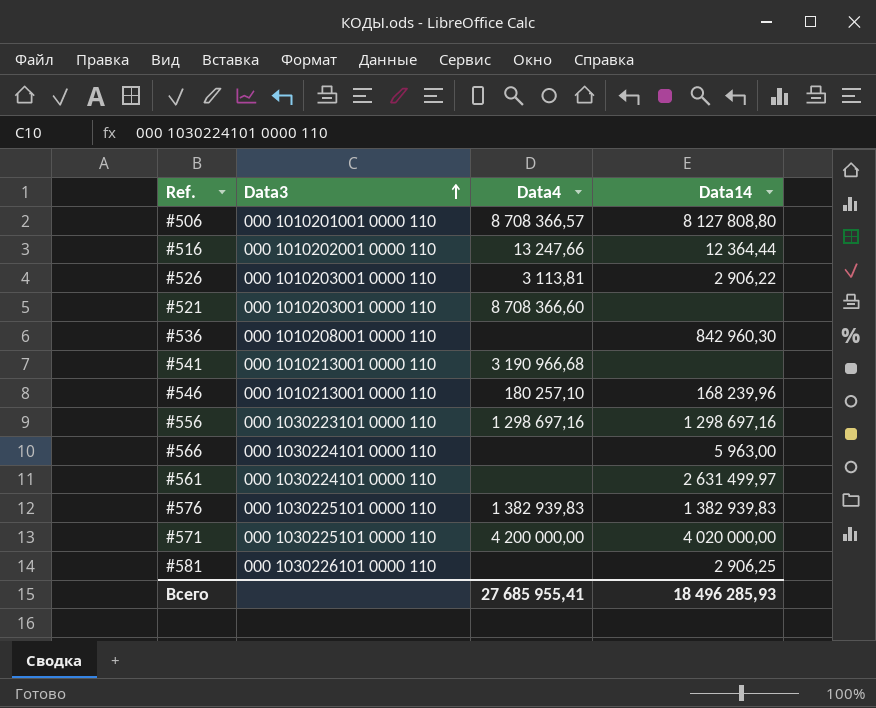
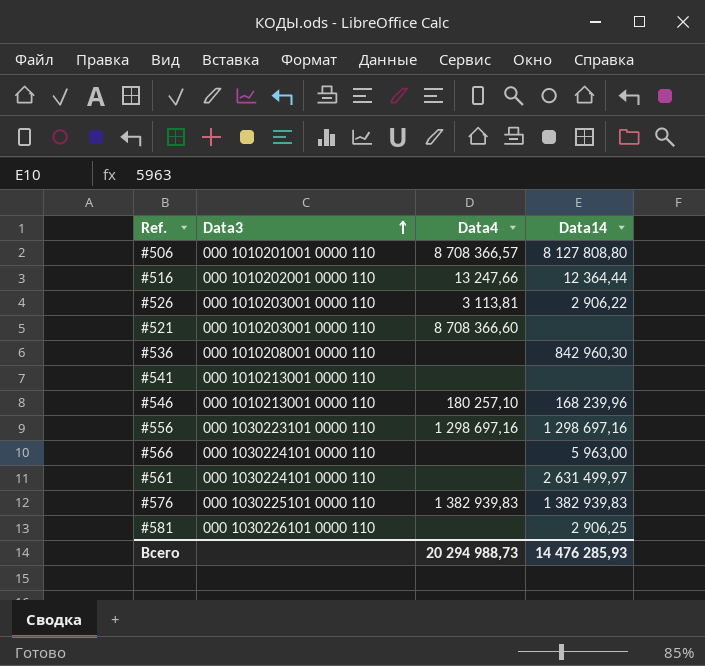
row #571: 000 1030225101 0000 110 | 4 200 000,00 | 4 020 000,00 -> none
#541 | Data4: 3 190 966,68 -> none
Всего | Data4: 27 685 955,41 -> 20 294 988,73
Всего | Data14: 18 496 285,93 -> 14 476 285,93

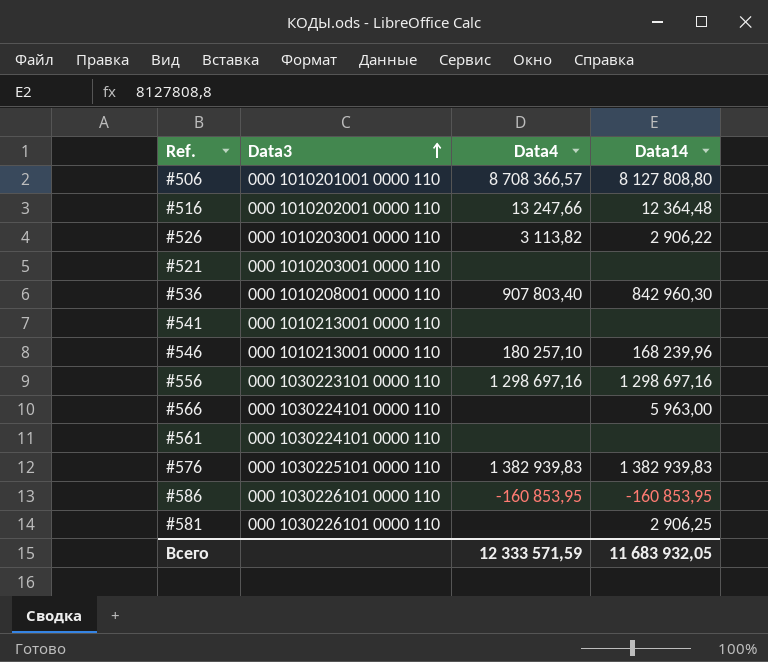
#516 | Data14: 12 364,44 -> 12 364,48
#526 | Data4: 3 113,81 -> 3 113,82
#521 | Data4: 8 708 366,60 -> none
#536 | Data4: none -> 907 803,40
#561 | Data14: 2 631 499,97 -> none
row #586: none -> 000 1030226101 0000 110 | -160 853,95 | -160 853,95
Всего | Data4: 20 294 988,73 -> 12 333 571,59
Всего | Data14: 14 476 285,93 -> 11 683 932,05

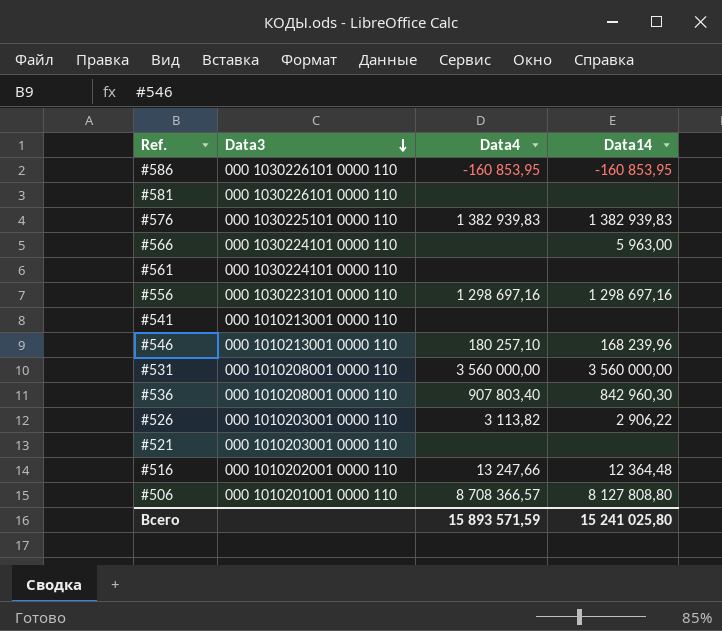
row order: Data3 ascending -> Data3 descending
#581 | Data14: 2 906,25 -> none
row #531: none -> 000 1010208001 0000 110 | 3 560 000,00 | 3 560 000,00
Всего | Data4: 12 333 571,59 -> 15 893 571,59
Всего | Data14: 11 683 932,05 -> 15 241 025,80

